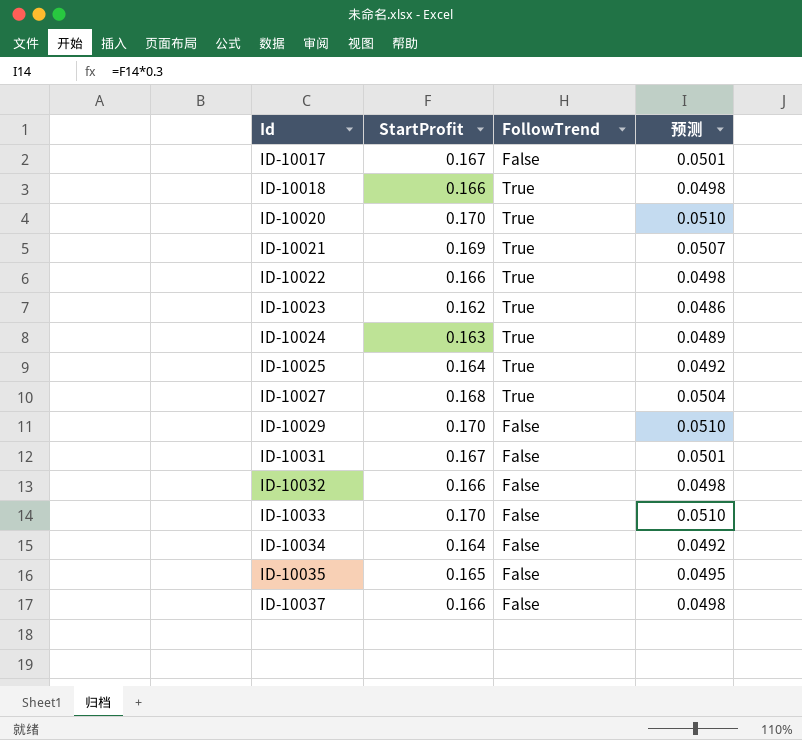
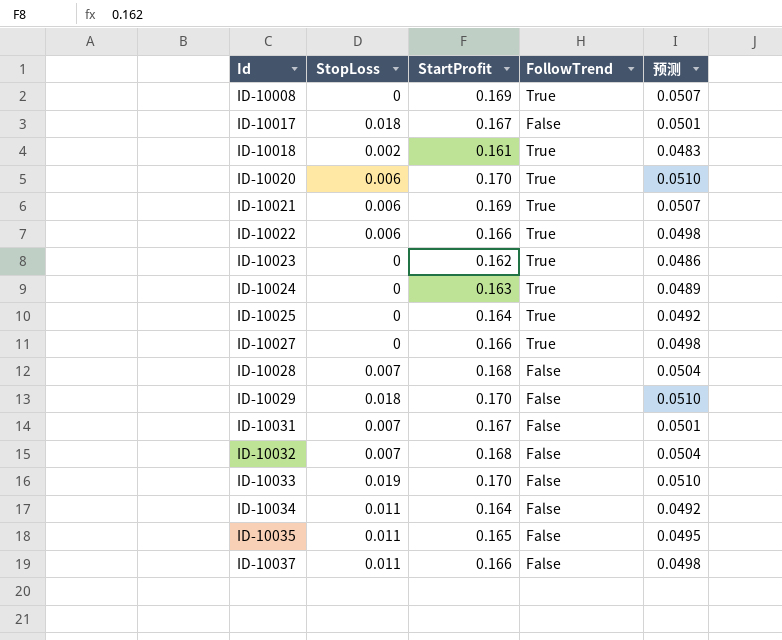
column StopLoss | position: none -> 2
row ID-10008: none -> 0 | 0.169 | True | 0.0507
ID-10018 | StartProfit: 0.166 -> 0.161
ID-10018 | 预测: 0.0498 -> 0.0483
ID-10027 | StartProfit: 0.168 -> 0.166
ID-10027 | 预测: 0.0504 -> 0.0498
row ID-10028: none -> 0.007 | 0.168 | False | 0.0504
ID-10032 | StartProfit: 0.166 -> 0.168
ID-10032 | 预测: 0.0498 -> 0.0504

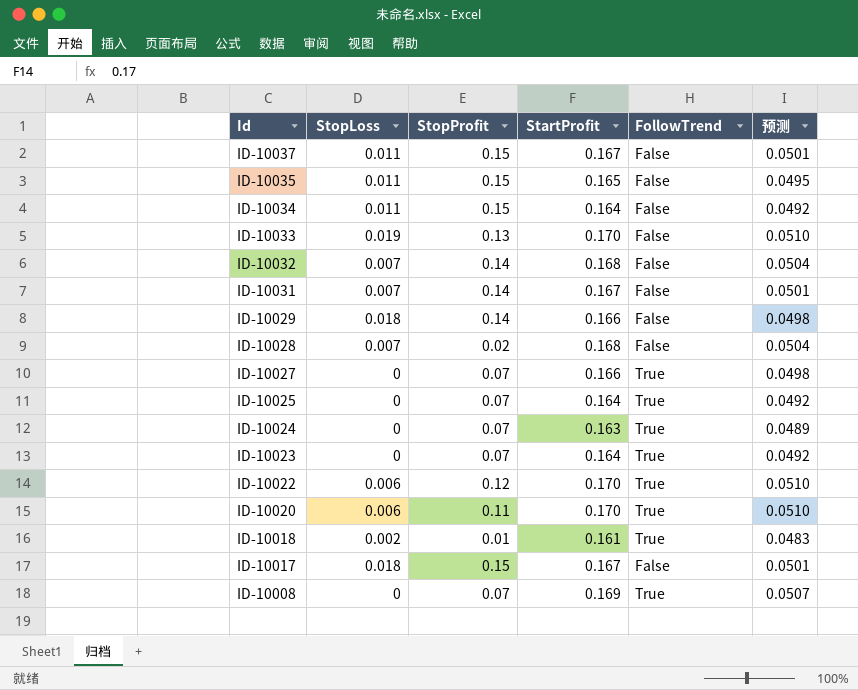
row order: Id ascending -> Id descending
column StopProfit | position: none -> 3
row ID-10021: 0.006 | 0.169 | True | 0.0507 -> none
ID-10037 | StartProfit: 0.166 -> 0.167
ID-10037 | 预测: 0.0498 -> 0.0501
ID-10029 | StartProfit: 0.170 -> 0.166
ID-10029 | 预测: 0.0510 -> 0.0498
ID-10023 | StartProfit: 0.162 -> 0.164
ID-10023 | 预测: 0.0486 -> 0.0492
ID-10022 | StartProfit: 0.166 -> 0.170
ID-10022 | 预测: 0.0498 -> 0.0510

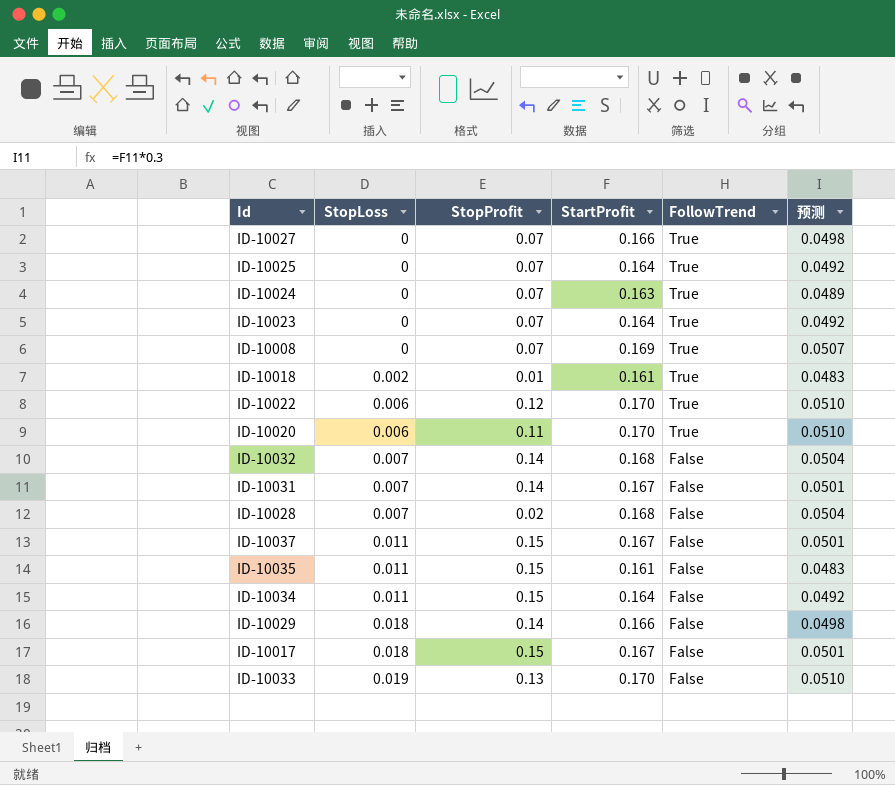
row order: Id descending -> StopLoss ascending
ID-10035 | StartProfit: 0.165 -> 0.161
ID-10035 | 预测: 0.0495 -> 0.0483

